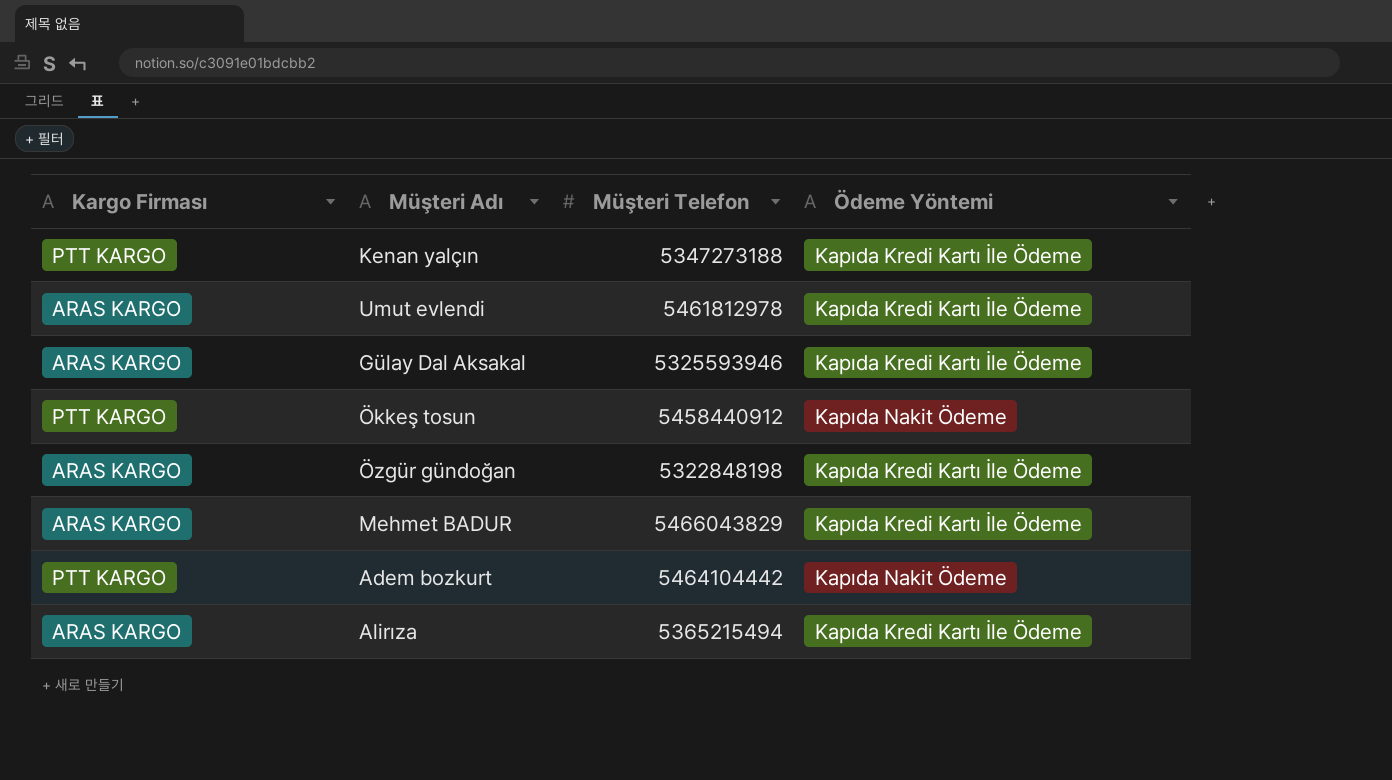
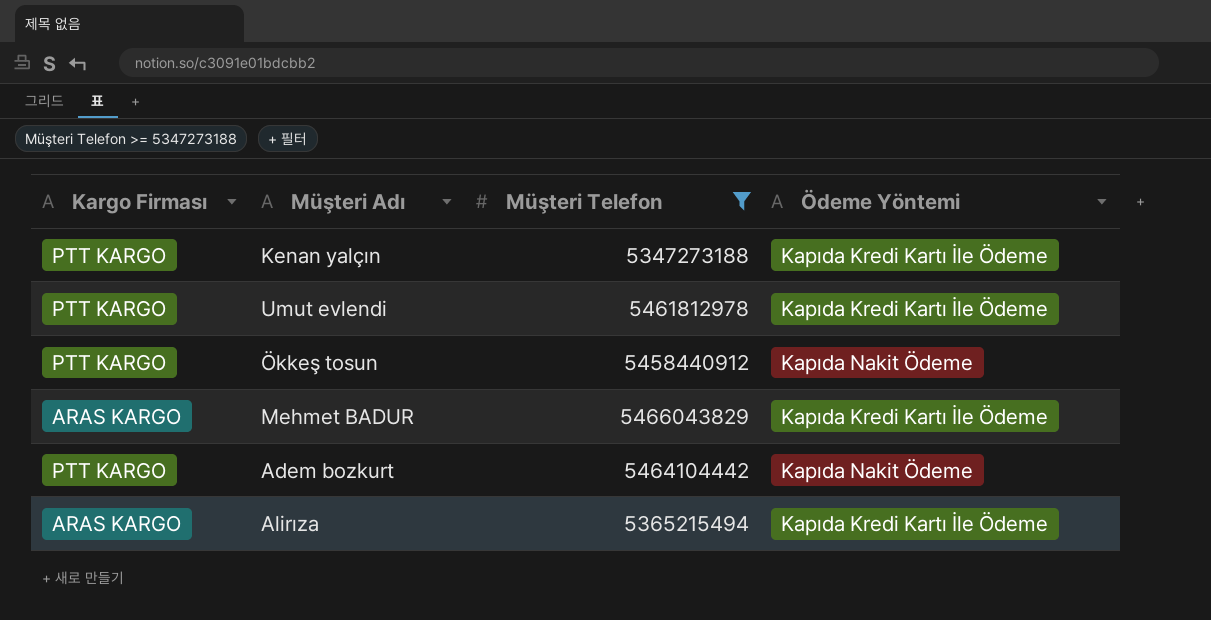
filter: none -> Müşteri Telefon >= 5347273188
Umut evlendi | Kargo Firması: ARAS KARGO -> PTT KARGO

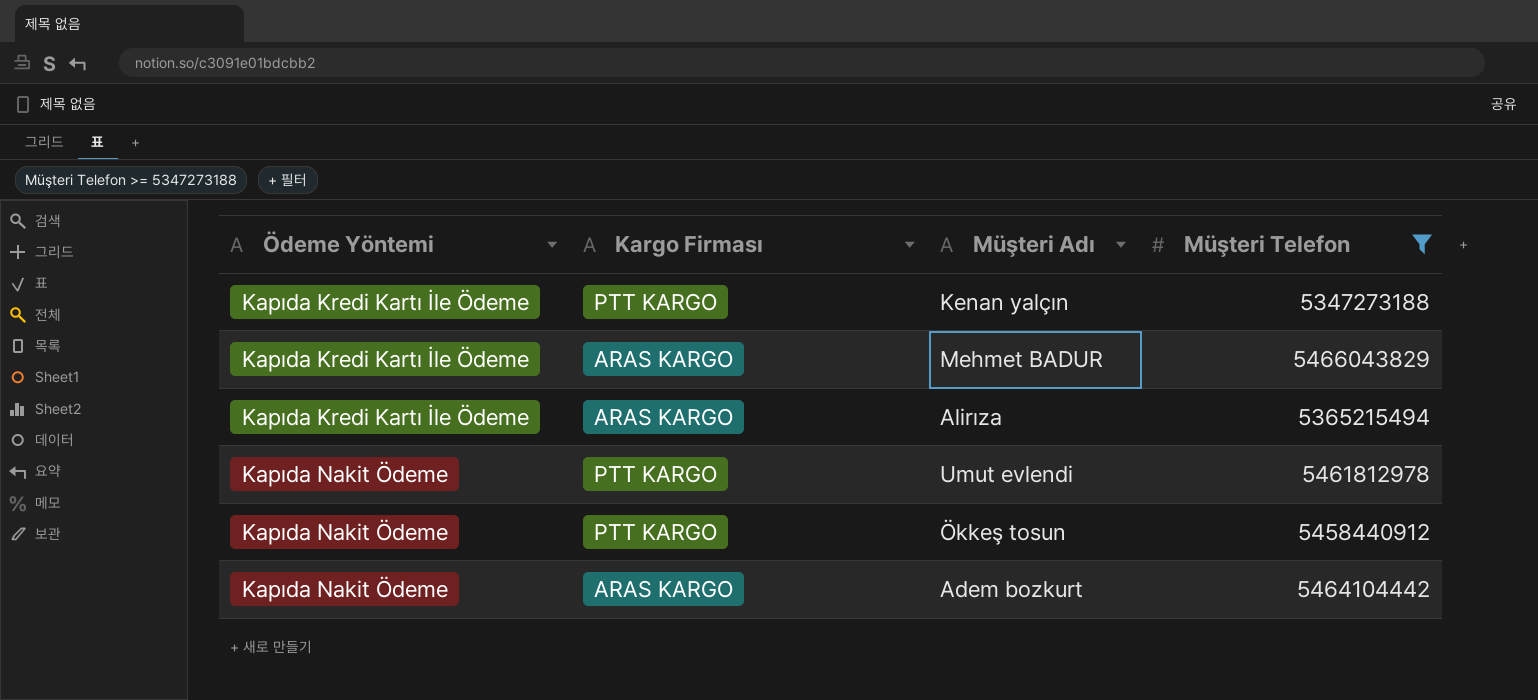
row order: none -> Ödeme Yöntemi ascending
column Ödeme Yöntemi | position: 4 -> 1
Umut evlendi | Ödeme Yöntemi: Kapıda Kredi Kartı İle Ödeme -> Kapıda Nakit Ödeme
Adem bozkurt | Kargo Firması: PTT KARGO -> ARAS KARGO

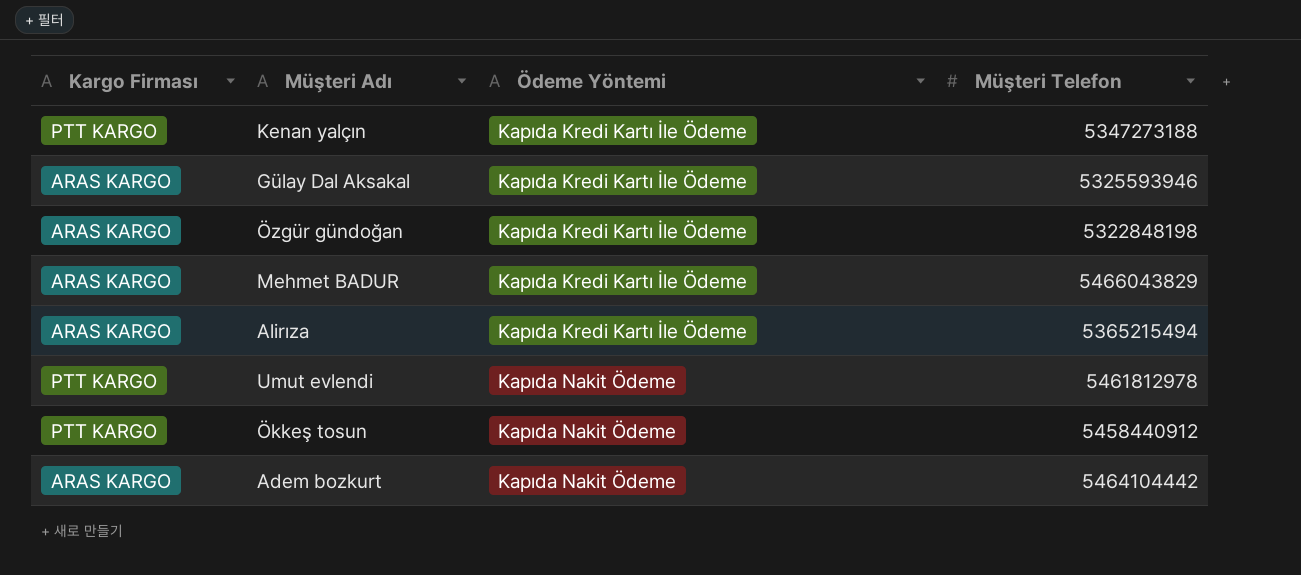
filter: Müşteri Telefon >= 5347273188 -> none
column Ödeme Yöntemi | position: 1 -> 3

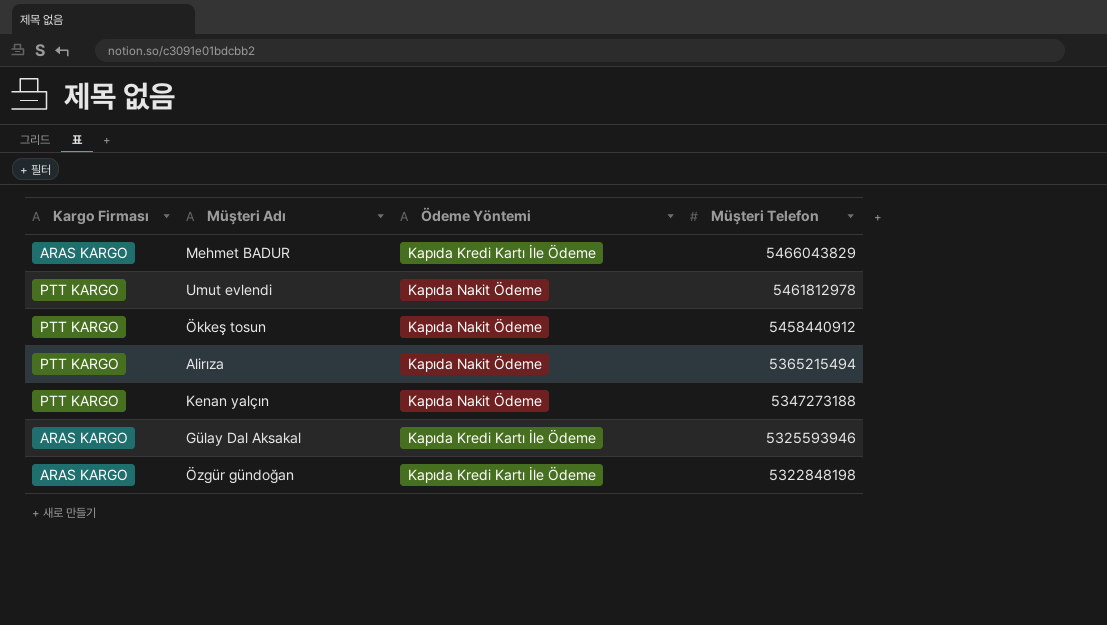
row order: Ödeme Yöntemi ascending -> Müşteri Telefon descending
row Adem bozkurt: ARAS KARGO | Kapıda Nakit Ödeme | 5464104442 -> none
Alirıza | Kargo Firması: ARAS KARGO -> PTT KARGO
Alirıza | Ödeme Yöntemi: Kapıda Kredi Kartı İle Ödeme -> Kapıda Nakit Ödeme
Kenan yalçın | Ödeme Yöntemi: Kapıda Kredi Kartı İle Ödeme -> Kapıda Nakit Ödeme

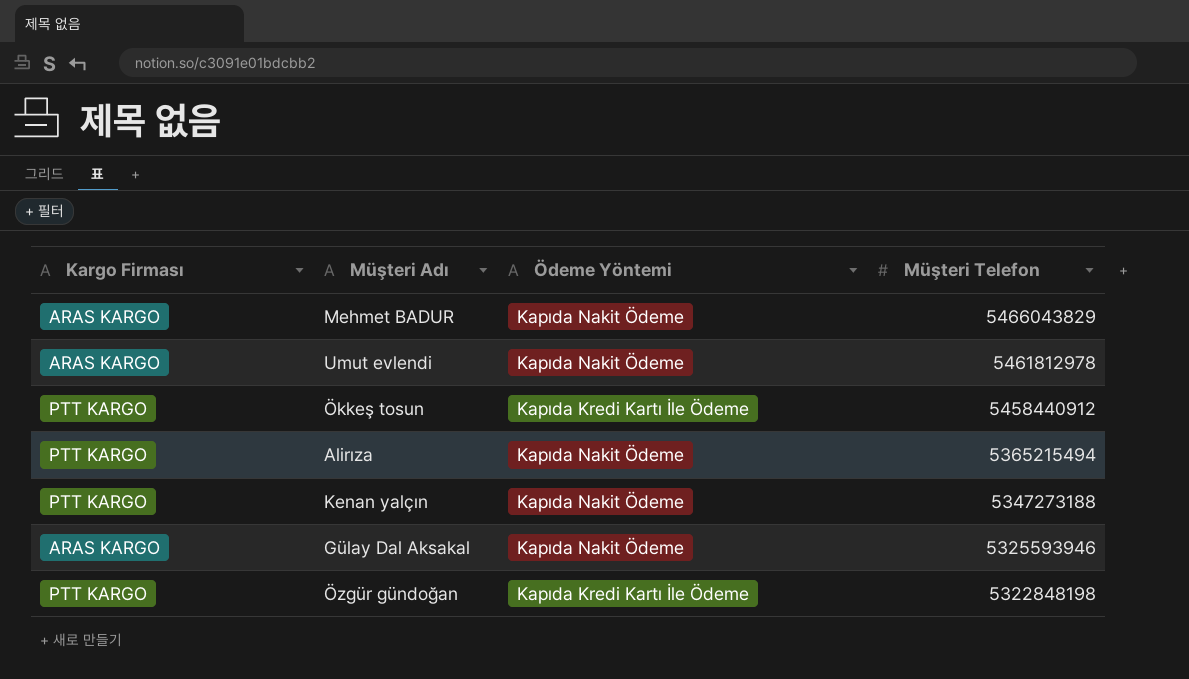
Mehmet BADUR | Ödeme Yöntemi: Kapıda Kredi Kartı İle Ödeme -> Kapıda Nakit Ödeme
Umut evlendi | Kargo Firması: PTT KARGO -> ARAS KARGO
Ökkeş tosun | Ödeme Yöntemi: Kapıda Nakit Ödeme -> Kapıda Kredi Kartı İle Ödeme
Gülay Dal Aksakal | Ödeme Yöntemi: Kapıda Kredi Kartı İle Ödeme -> Kapıda Nakit Ödeme
Özgür gündoğan | Kargo Firması: ARAS KARGO -> PTT KARGO

